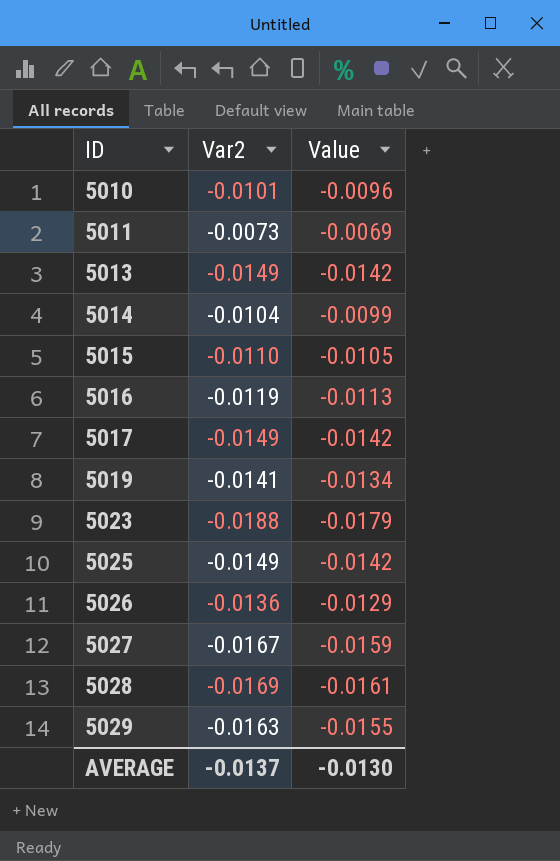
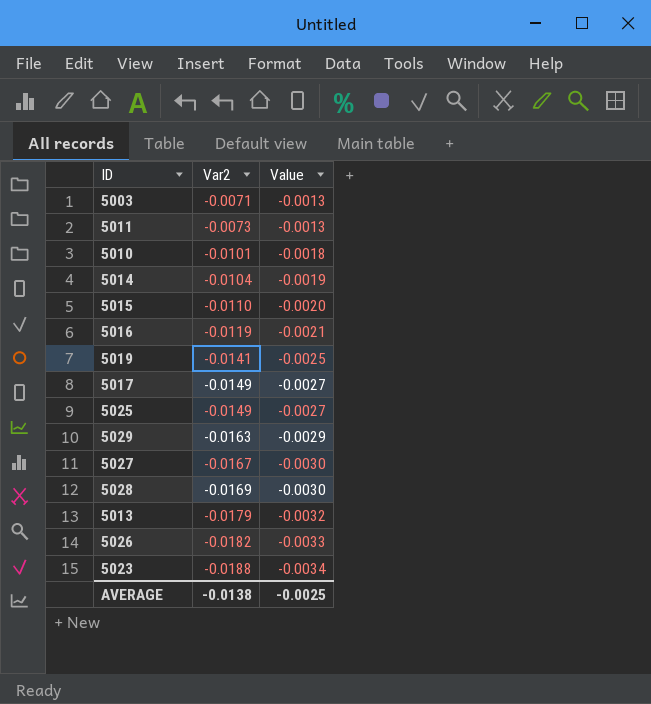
row order: ID ascending -> Var2 descending
column Value | formula: [Var2] * 0.95 -> [Var2] * 0.18
row 5003: none -> -0.0071 | -0.0013
5013 | Var2: -0.0149 -> -0.0179
5026 | Var2: -0.0136 -> -0.0182
AVERAGE | Var2: -0.0137 -> -0.0138
AVERAGE | Value: -0.0130 -> -0.0025

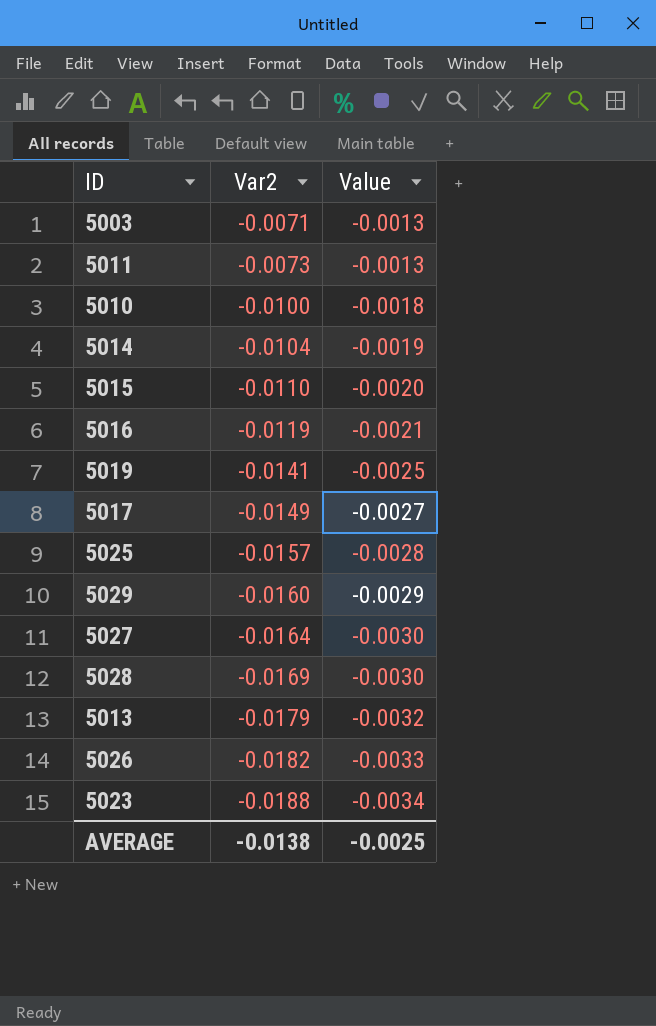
5010 | Var2: -0.0101 -> -0.0100
5025 | Var2: -0.0149 -> -0.0157
5025 | Value: -0.0027 -> -0.0028
5029 | Var2: -0.0163 -> -0.0160
5027 | Var2: -0.0167 -> -0.0164

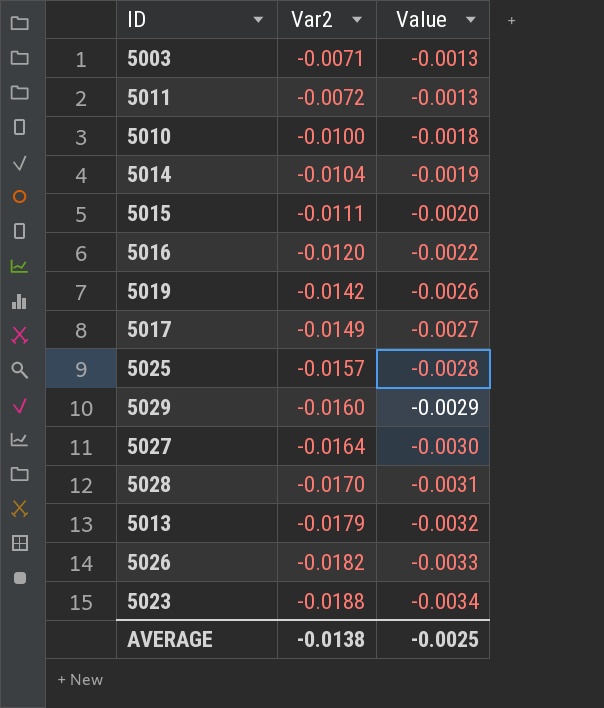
5011 | Var2: -0.0073 -> -0.0072
5015 | Var2: -0.0110 -> -0.0111
5016 | Var2: -0.0119 -> -0.0120
5016 | Value: -0.0021 -> -0.0022
5019 | Var2: -0.0141 -> -0.0142
5019 | Value: -0.0025 -> -0.0026
5028 | Var2: -0.0169 -> -0.0170
5028 | Value: -0.0030 -> -0.0031

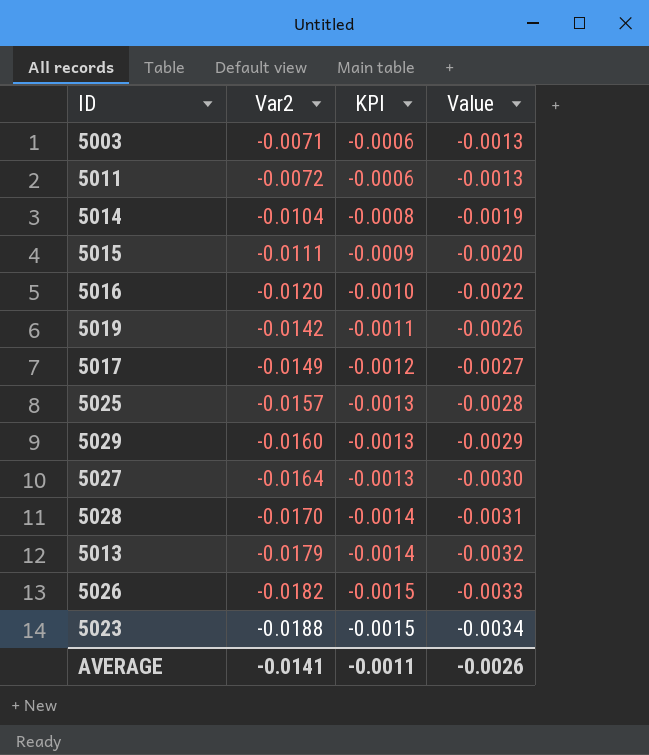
column KPI | formula: none -> [Var2] * 0.08
row 5010: -0.0100 | -0.0018 -> none
AVERAGE | Var2: -0.0138 -> -0.0141
AVERAGE | Value: -0.0025 -> -0.0026

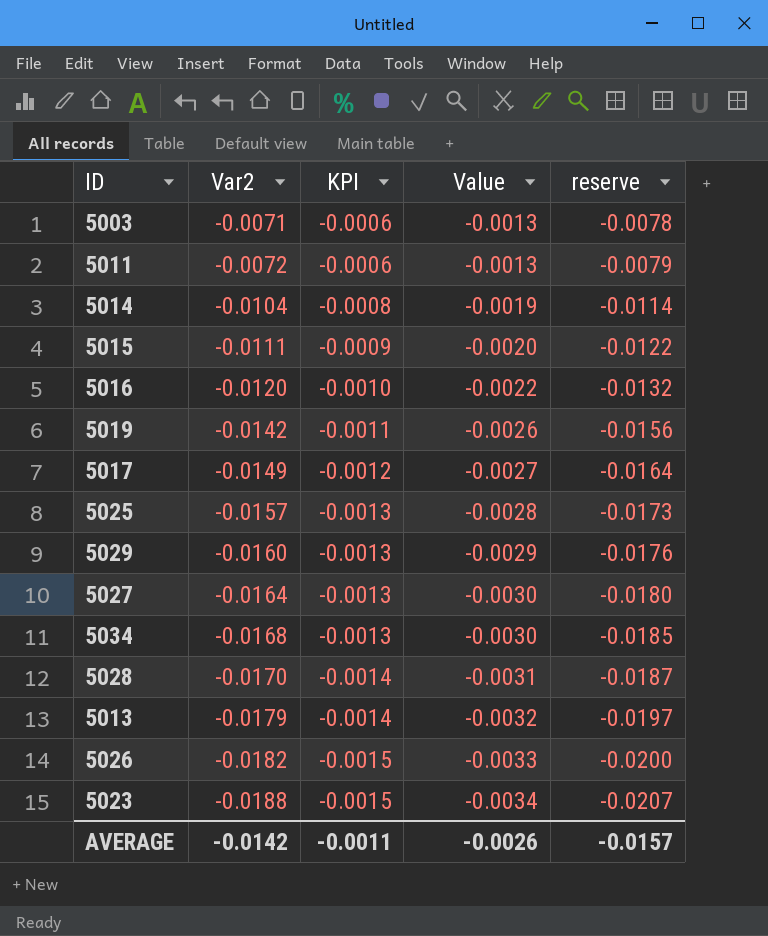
column reserve | formula: none -> [Var2] * 1.1
row 5034: none -> -0.0168 | -0.0013 | -0.0030 | -0.0185
AVERAGE | Var2: -0.0141 -> -0.0142

